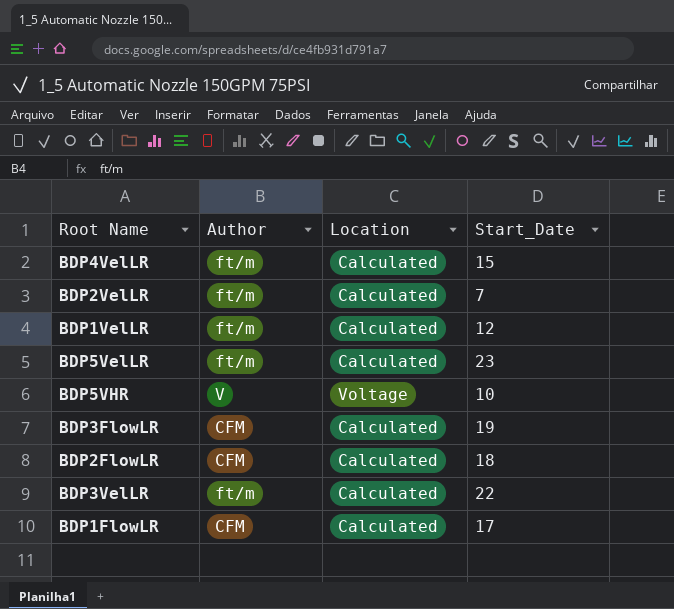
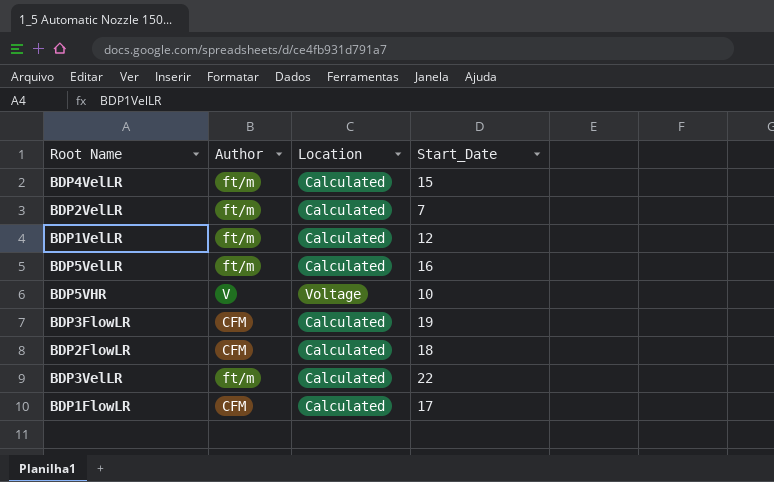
BDP5VelLR | Start_Date: 23 -> 16

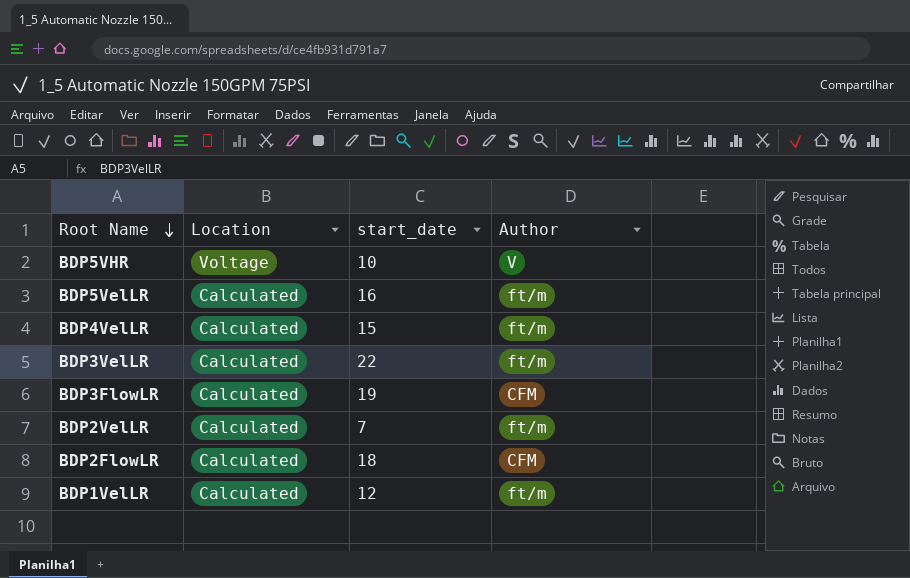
row order: none -> Root Name descending
column name: Start_Date -> start_date
column Author | position: 2 -> 4
row BDP1FlowLR: CFM | Calculated | 17 -> none

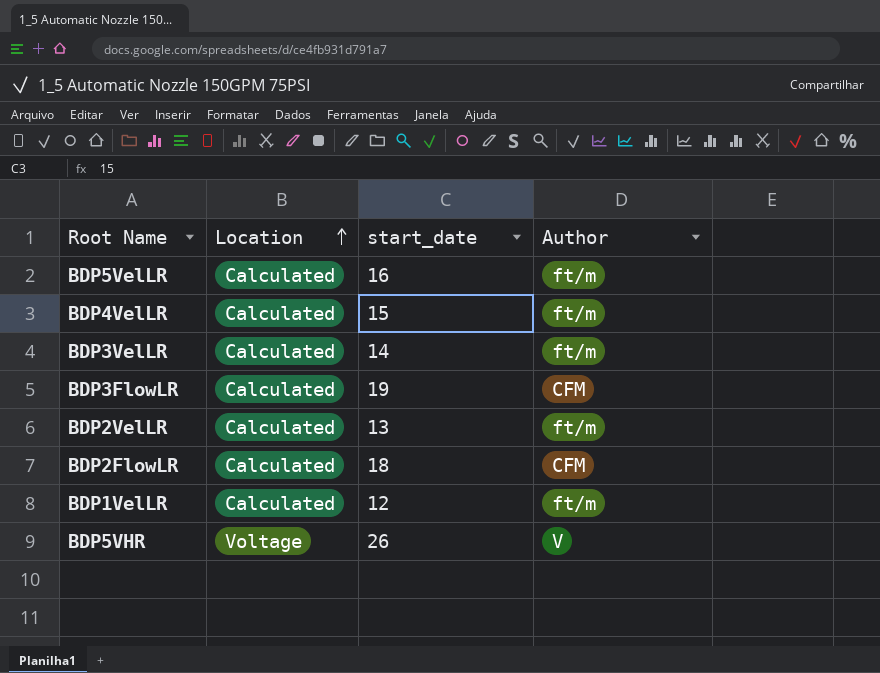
row order: Root Name descending -> Location ascending
BDP3VelLR | start_date: 22 -> 14
BDP2VelLR | start_date: 7 -> 13
BDP5VHR | start_date: 10 -> 26

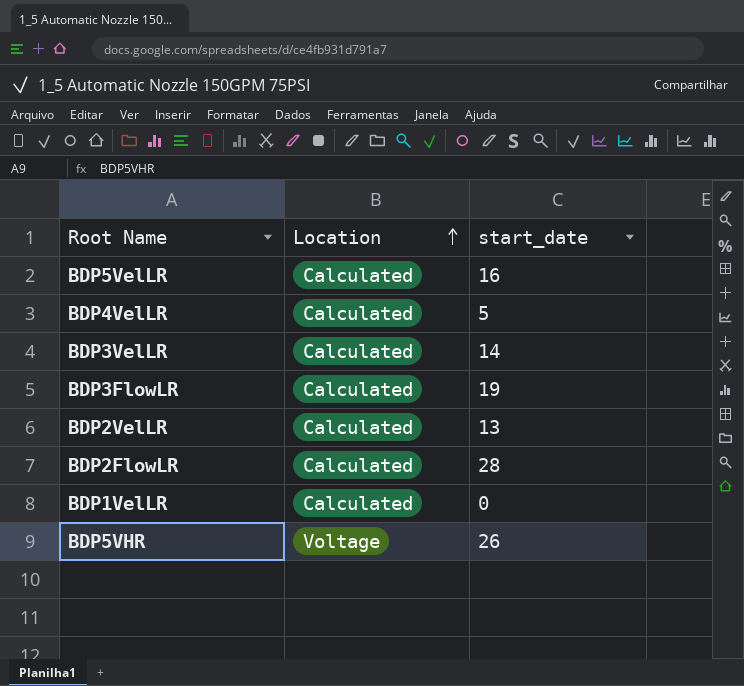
column Author | position: 4 -> none
BDP4VelLR | start_date: 15 -> 5
BDP2FlowLR | start_date: 18 -> 28
BDP1VelLR | start_date: 12 -> 0

